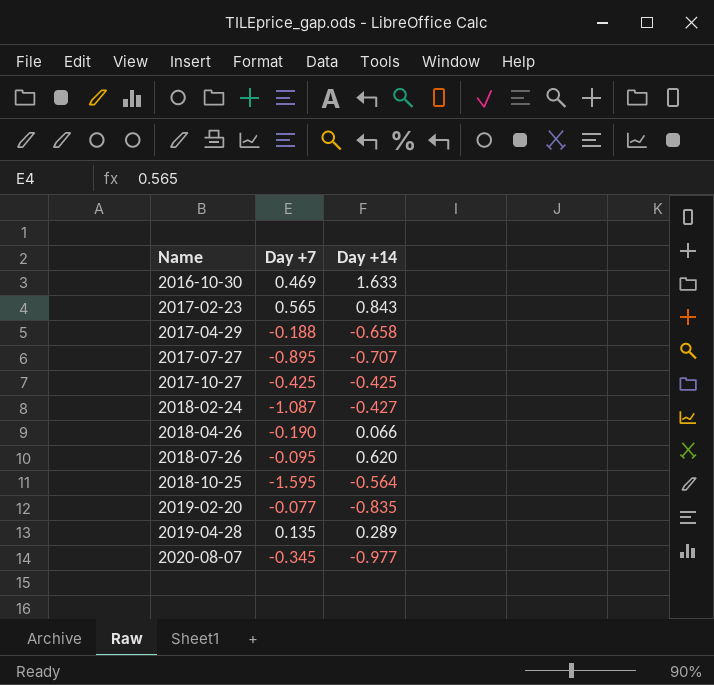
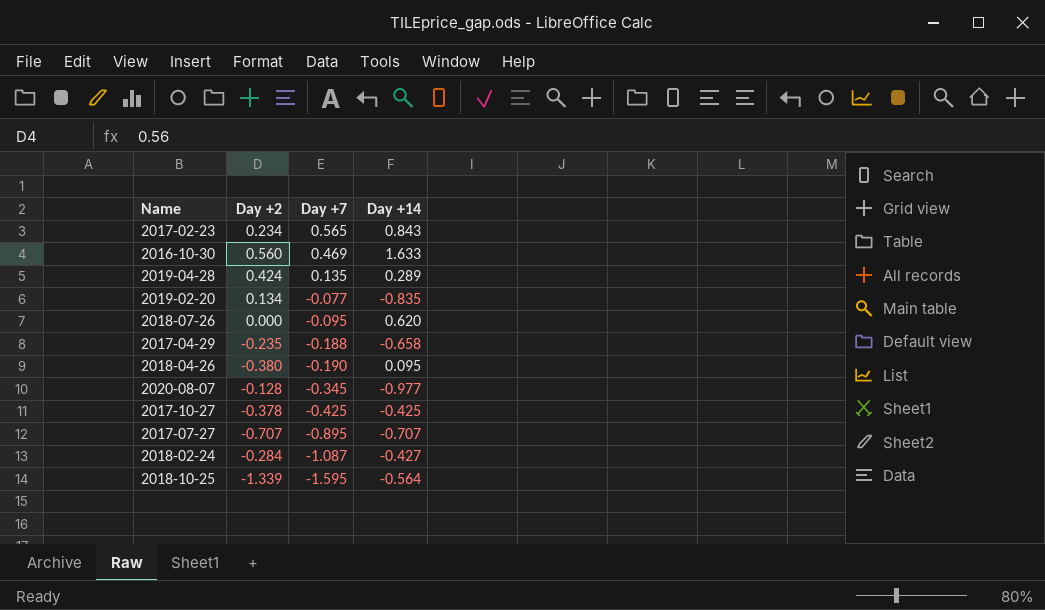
row order: Name ascending -> Day +7 descending
column Day +2 | position: none -> 2
2018-04-26 | Day +14: 0.066 -> 0.095

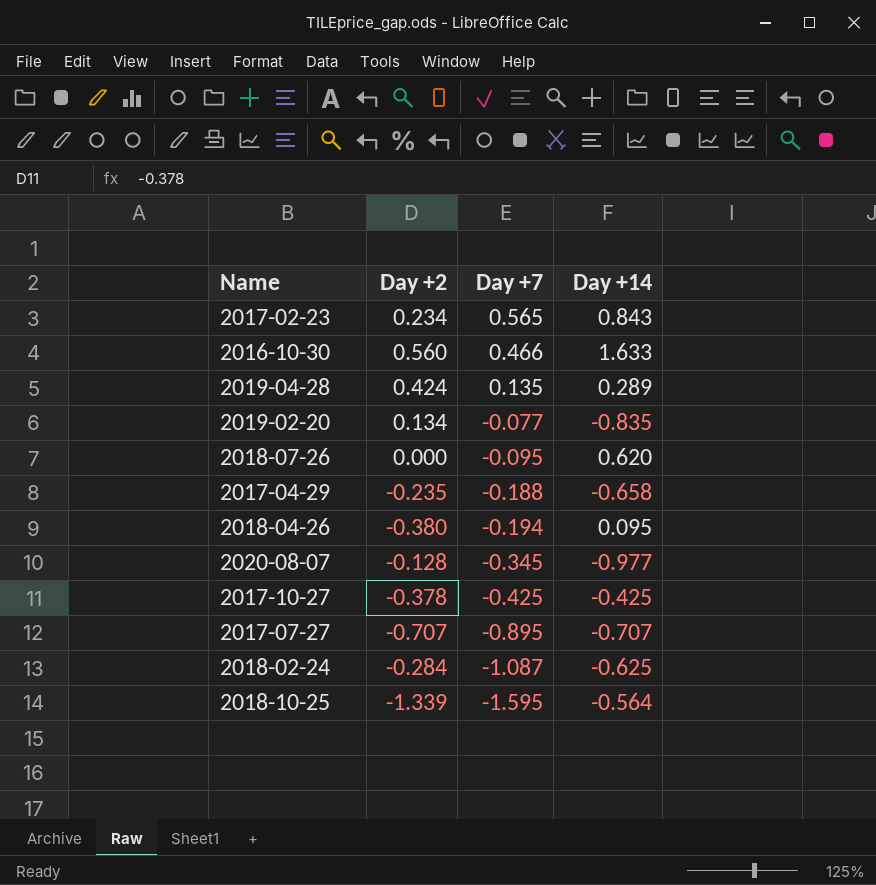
2016-10-30 | Day +7: 0.469 -> 0.466
2018-04-26 | Day +7: -0.190 -> -0.194
2018-02-24 | Day +14: -0.427 -> -0.625

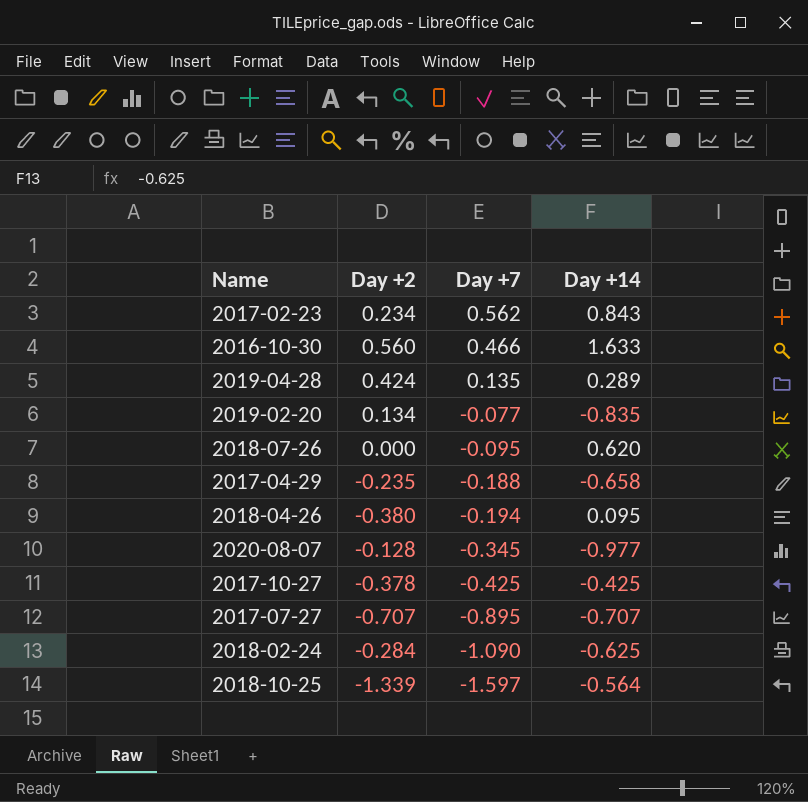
2017-02-23 | Day +7: 0.565 -> 0.562
2018-02-24 | Day +7: -1.087 -> -1.090
2018-10-25 | Day +7: -1.595 -> -1.597

